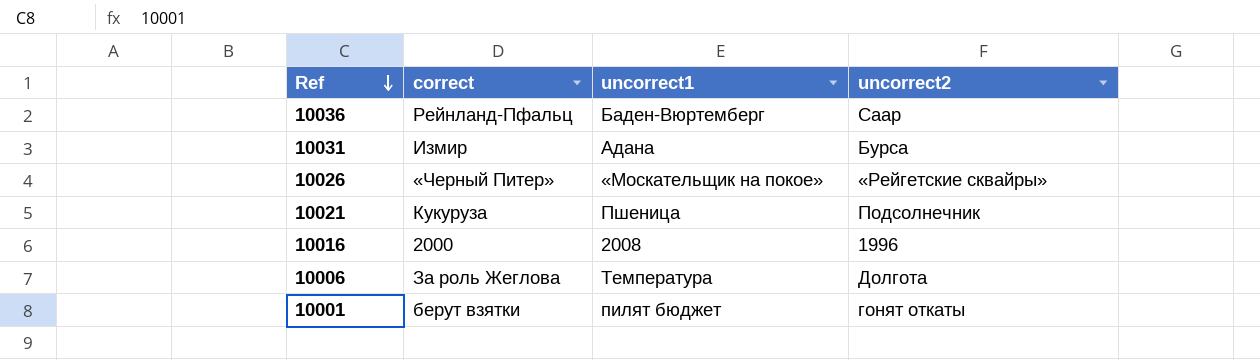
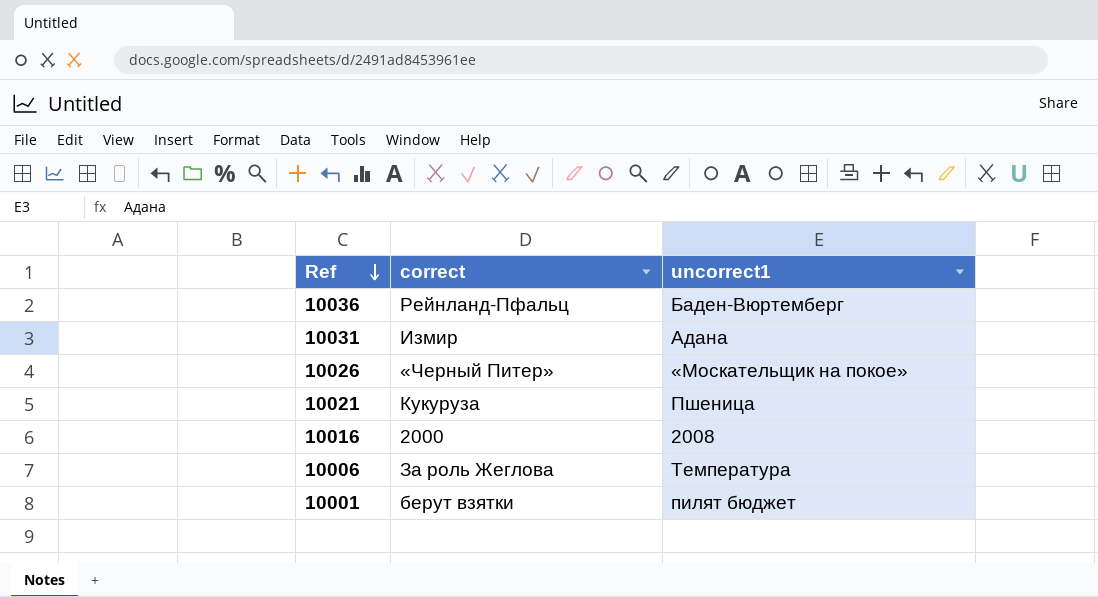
column uncorrect2 | position: 4 -> none

